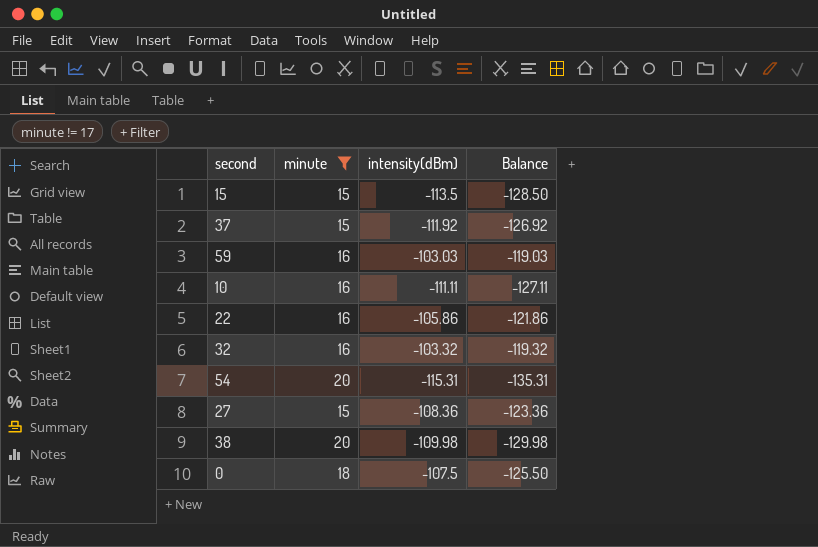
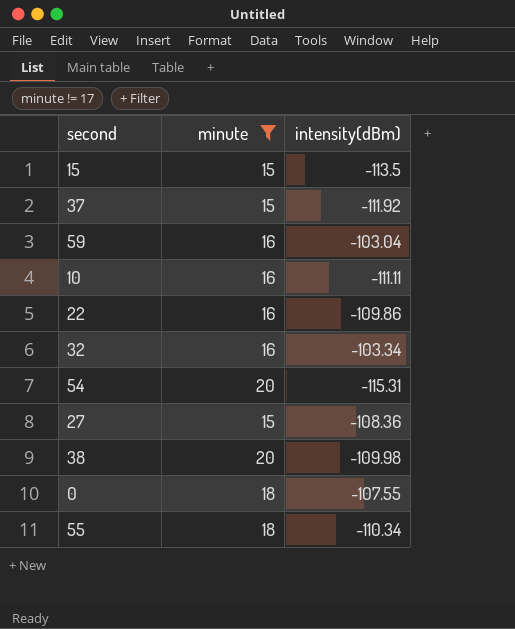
column Balance | formula: [intensity(dBm)] - [minute] -> none
59 | intensity(dBm): -103.03 -> -103.04
22 | intensity(dBm): -105.86 -> -109.86
32 | intensity(dBm): -103.32 -> -103.34
0 | intensity(dBm): -107.5 -> -107.55
row 55: none -> 18 | -110.34

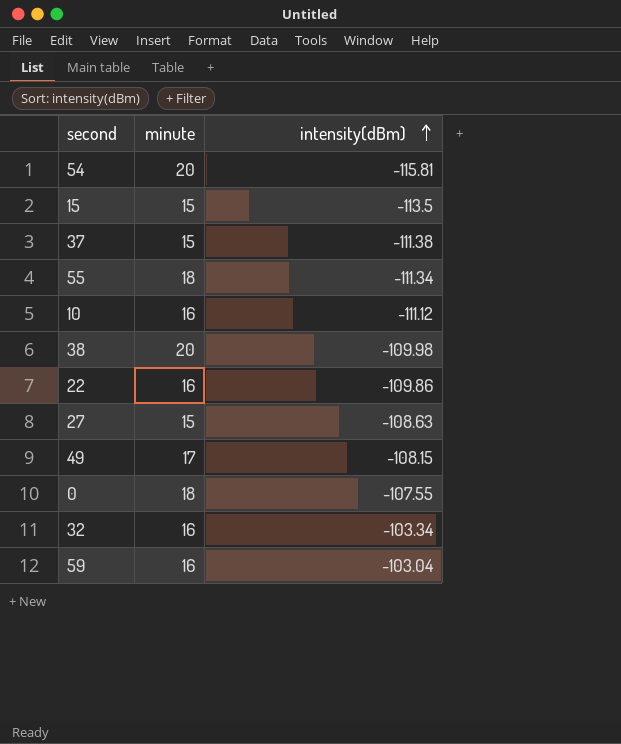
filter: minute != 17 -> none
row order: none -> intensity(dBm) ascending
54 | intensity(dBm): -115.31 -> -115.81
37 | intensity(dBm): -111.92 -> -111.38
55 | intensity(dBm): -110.34 -> -111.34
10 | intensity(dBm): -111.11 -> -111.12
27 | intensity(dBm): -108.36 -> -108.63

